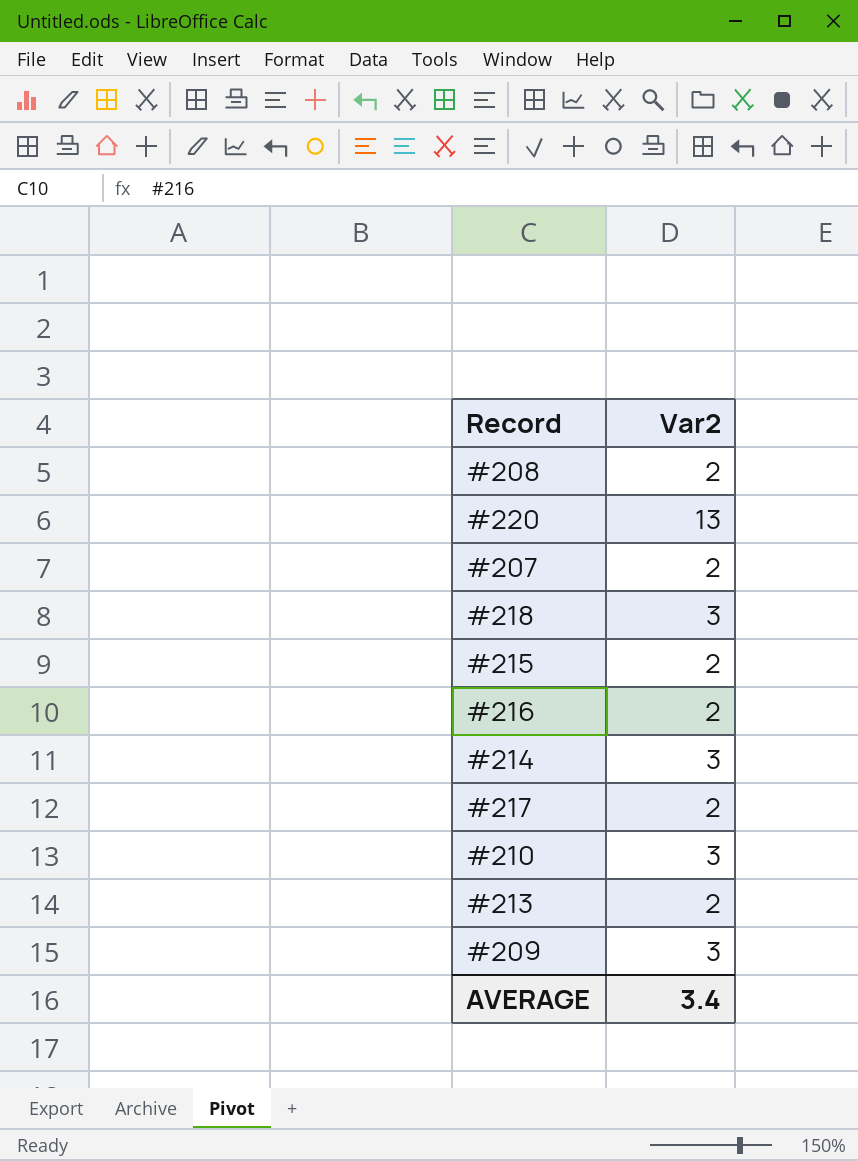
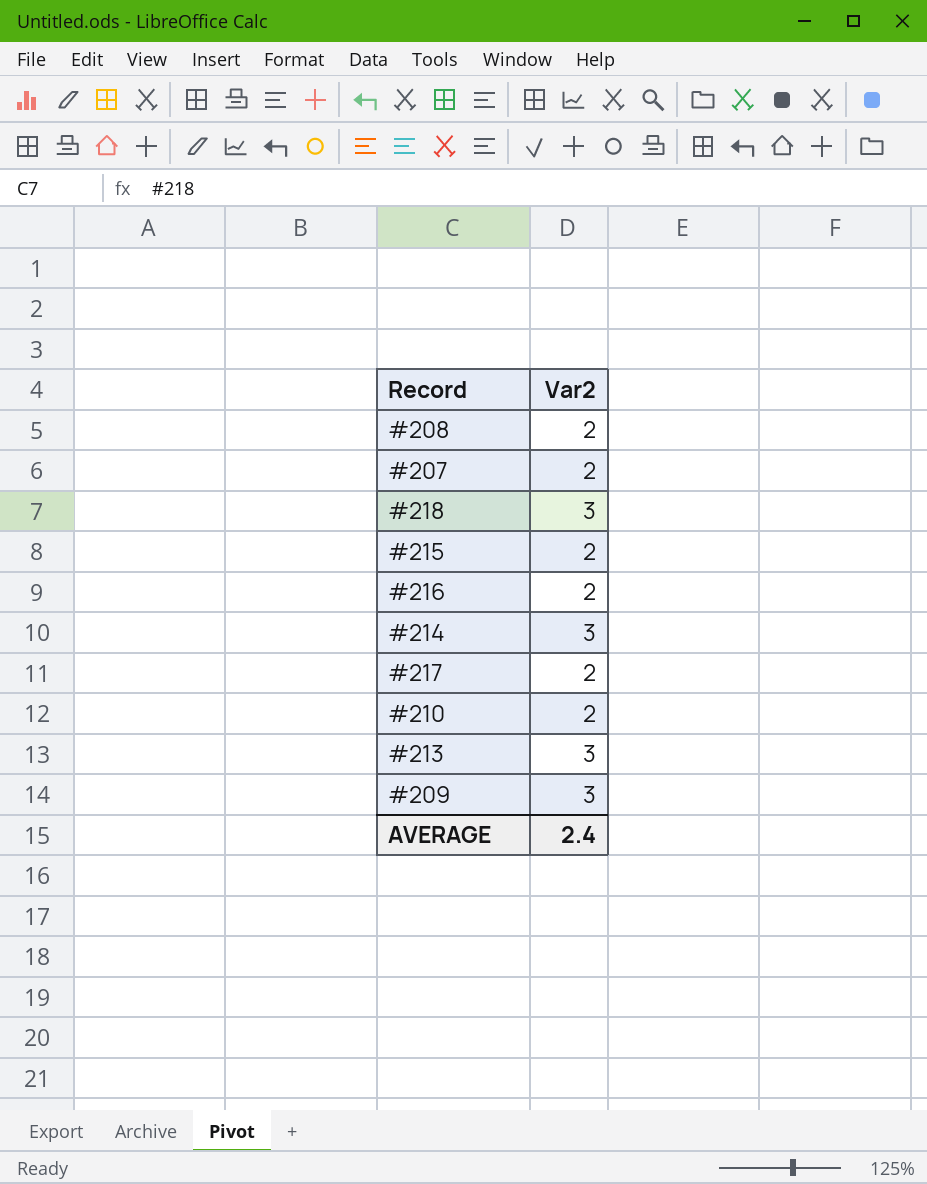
row #220: 13 -> none
#210 | Var2: 3 -> 2
#213 | Var2: 2 -> 3
AVERAGE | Var2: 3.4 -> 2.4

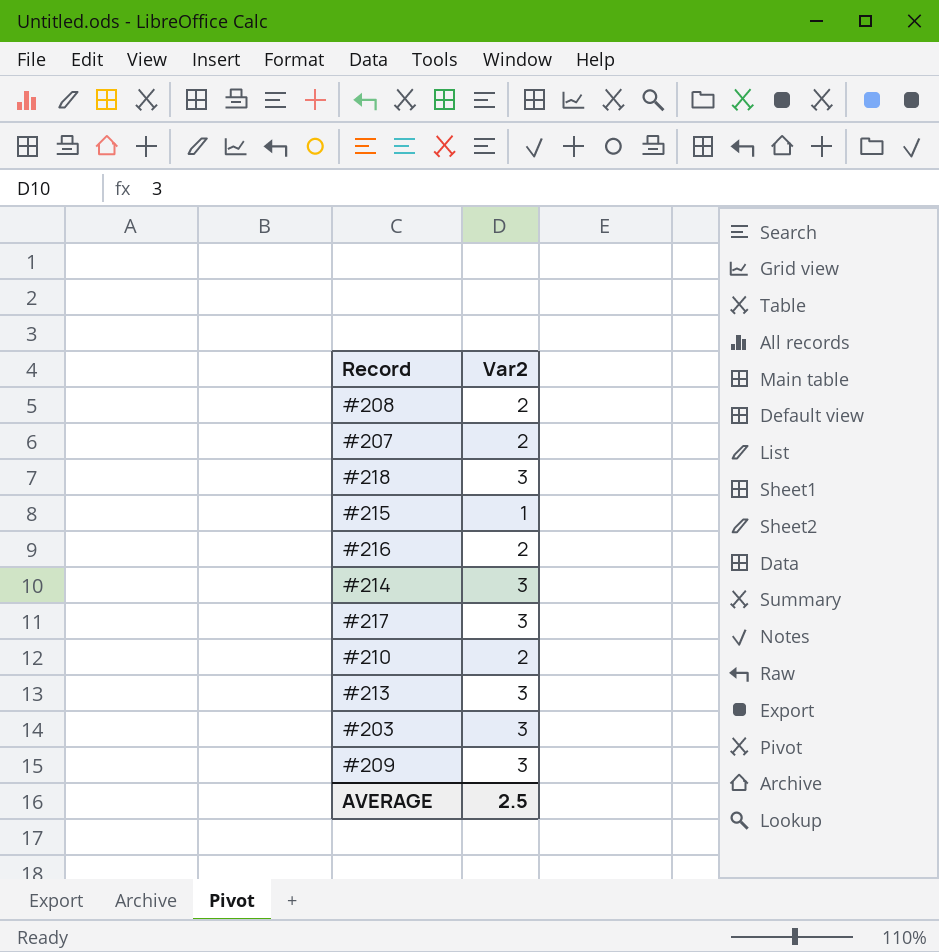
#215 | Var2: 2 -> 1
#217 | Var2: 2 -> 3
row #203: none -> 3
AVERAGE | Var2: 2.4 -> 2.5

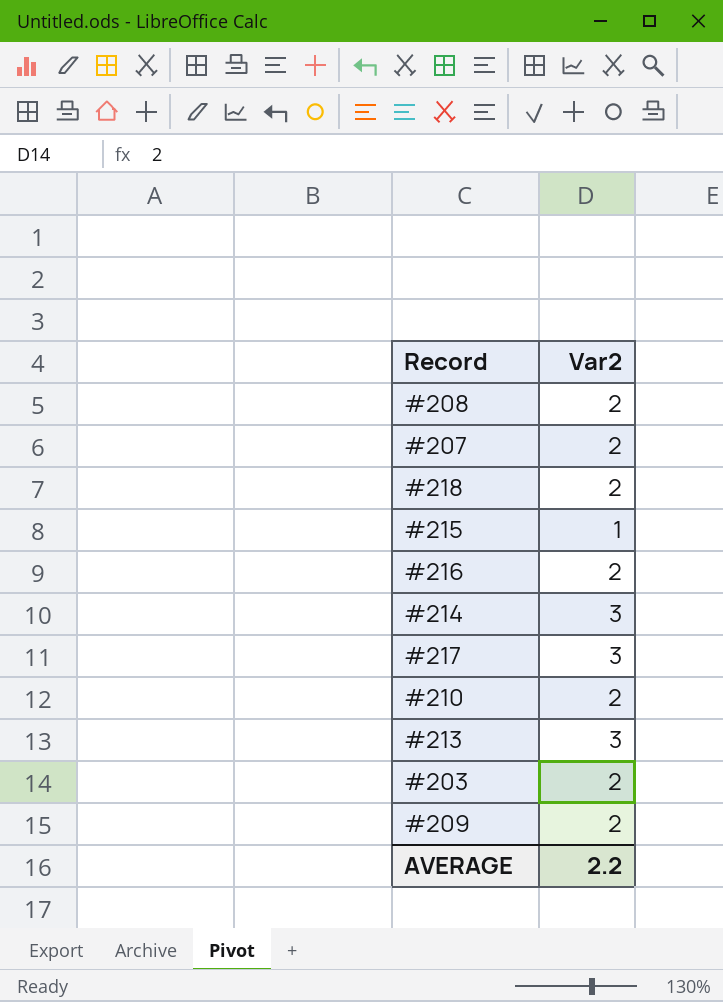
#218 | Var2: 3 -> 2
#203 | Var2: 3 -> 2
#209 | Var2: 3 -> 2
AVERAGE | Var2: 2.5 -> 2.2

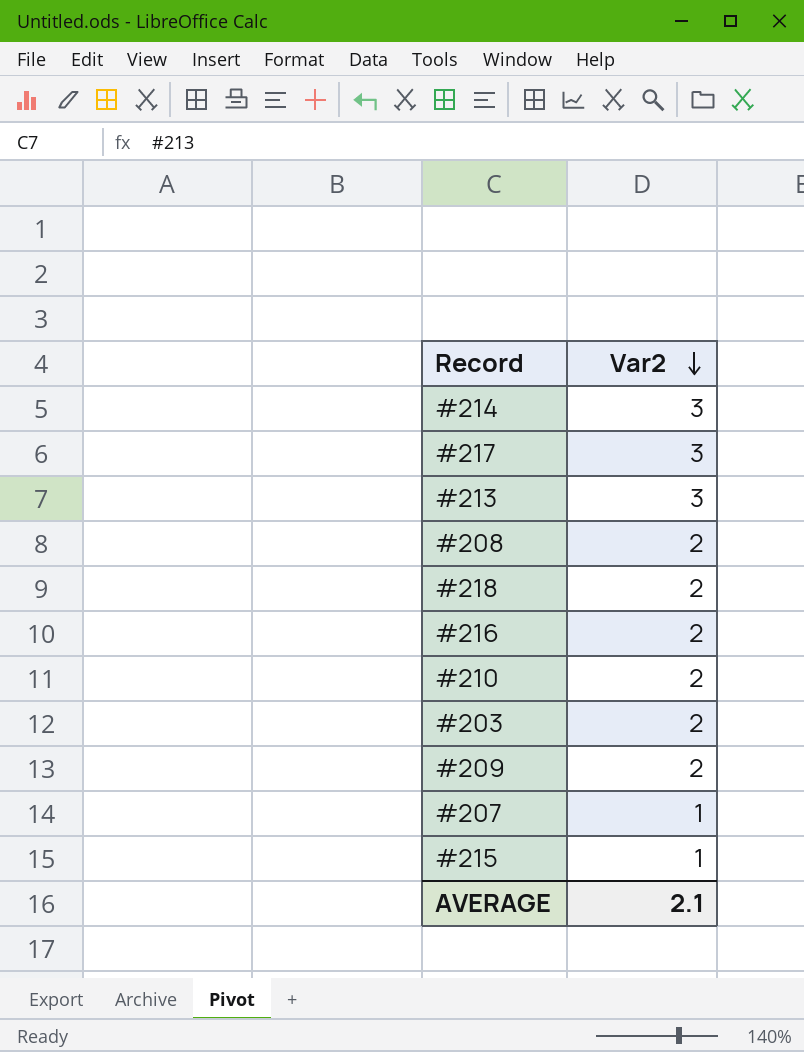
row order: none -> Var2 descending
#207 | Var2: 2 -> 1
AVERAGE | Var2: 2.2 -> 2.1

